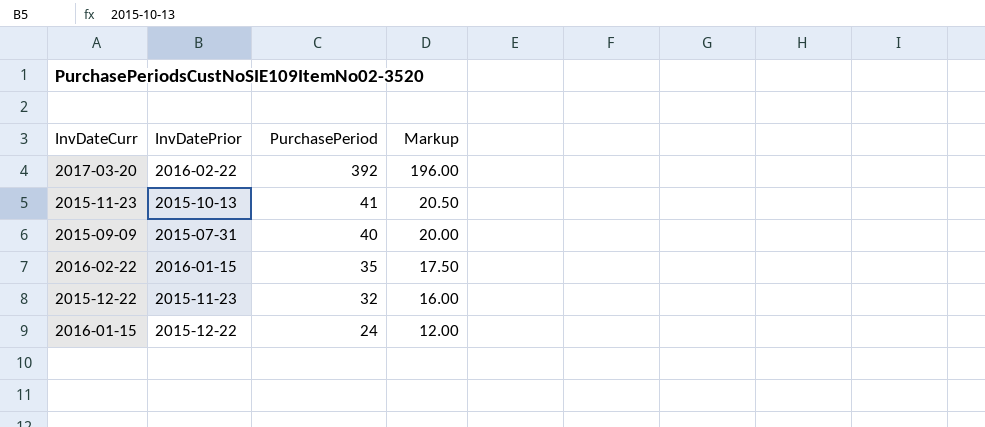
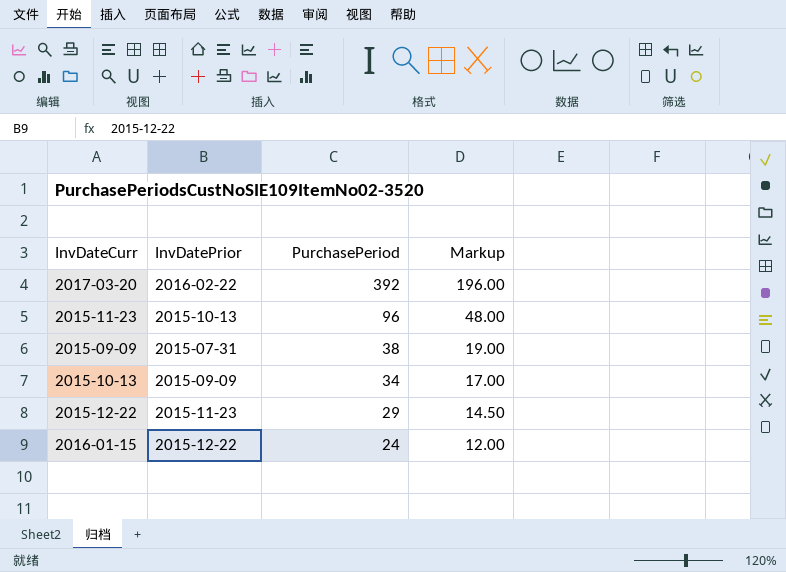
row 2016-02-22: 2016-01-15 | 35 | 17.50 -> none
2015-11-23 | PurchasePeriod: 41 -> 96
2015-11-23 | Markup: 20.50 -> 48.00
2015-09-09 | PurchasePeriod: 40 -> 38
2015-09-09 | Markup: 20.00 -> 19.00
row 2015-10-13: none -> 2015-09-09 | 34 | 17.00
2015-12-22 | PurchasePeriod: 32 -> 29
2015-12-22 | Markup: 16.00 -> 14.50

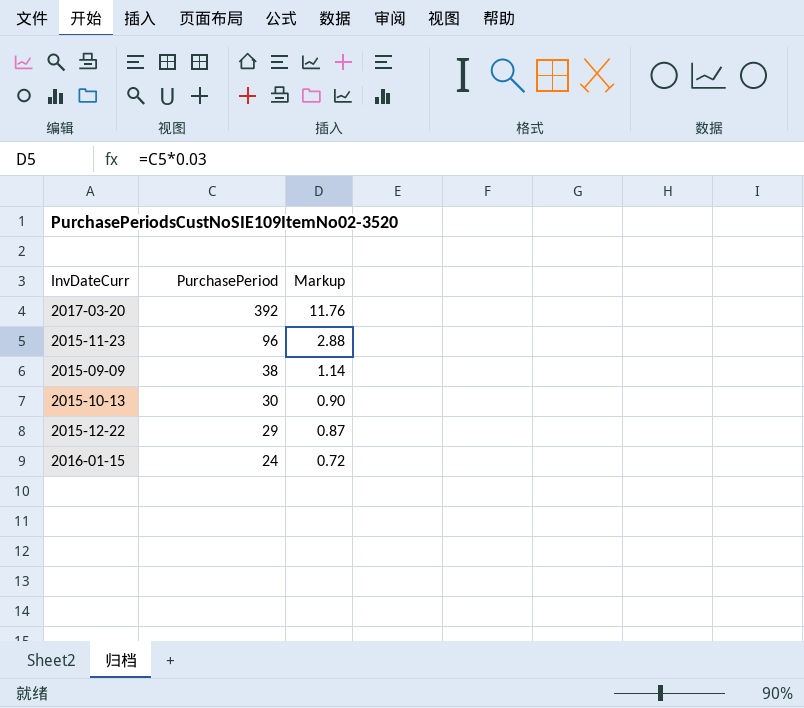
column InvDatePrior | position: 2 -> none
column Markup | formula: [PurchasePeriod] * 0.5 -> [PurchasePeriod] * 0.03
2015-10-13 | PurchasePeriod: 34 -> 30

